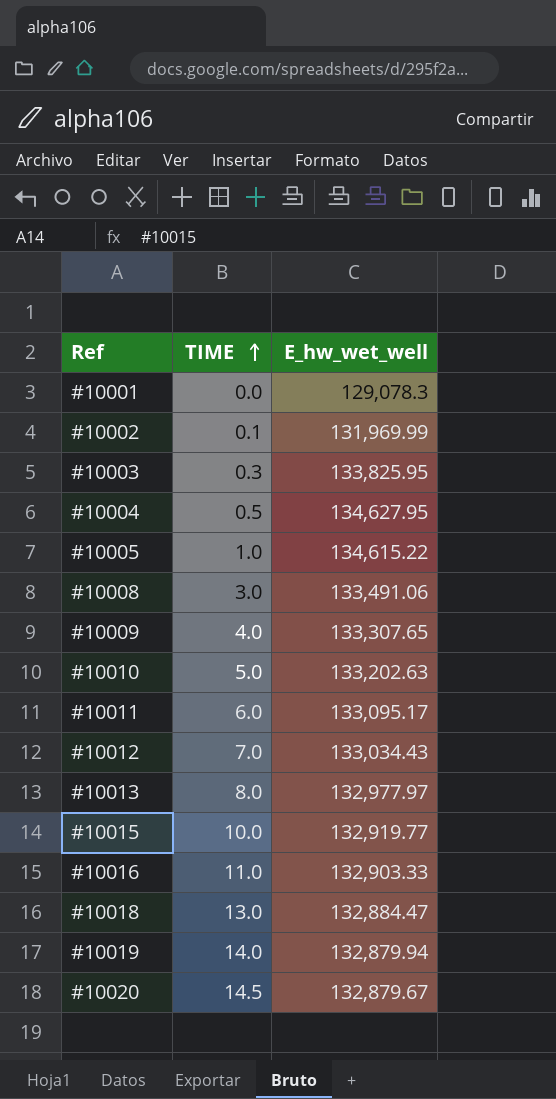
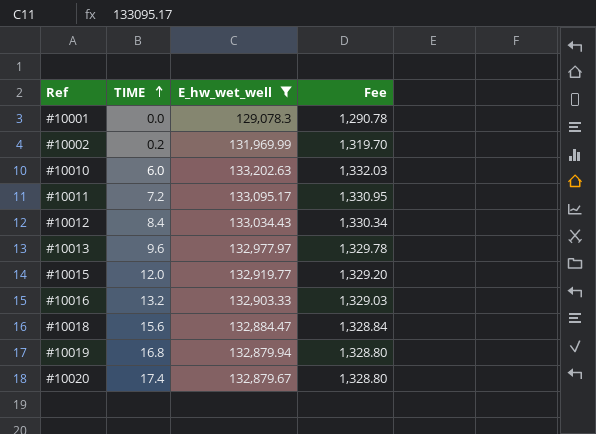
filter: none -> E_hw_wet_well <= 133,202.63
column Fee | formula: none -> [E_hw_wet_well] * 0.01
#10002 | TIME: 0.1 -> 0.2
#10010 | TIME: 5.0 -> 6.0
#10011 | TIME: 6.0 -> 7.2
#10012 | TIME: 7.0 -> 8.4
#10013 | TIME: 8.0 -> 9.6
#10015 | TIME: 10.0 -> 12.0
#10016 | TIME: 11.0 -> 13.2
#10018 | TIME: 13.0 -> 15.6
#10019 | TIME: 14.0 -> 16.8
#10020 | TIME: 14.5 -> 17.4

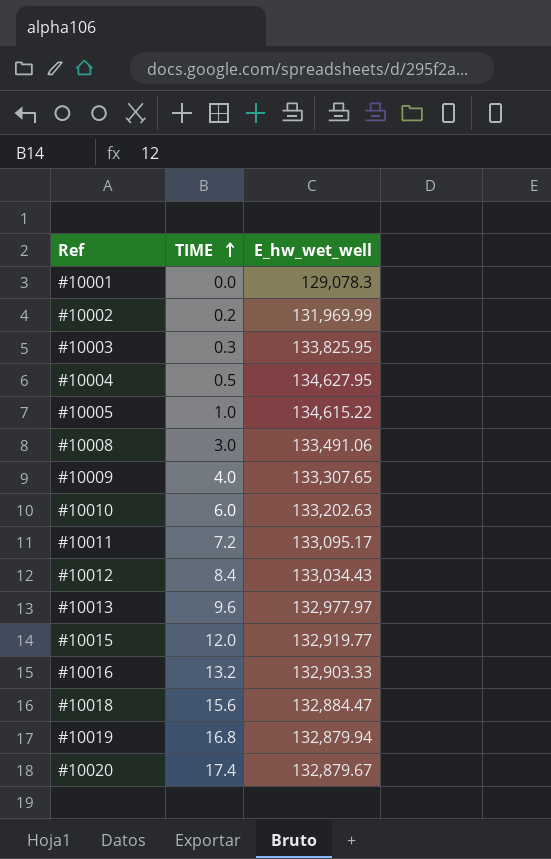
filter: E_hw_wet_well <= 133,202.63 -> none
column Fee | formula: [E_hw_wet_well] * 0.01 -> none

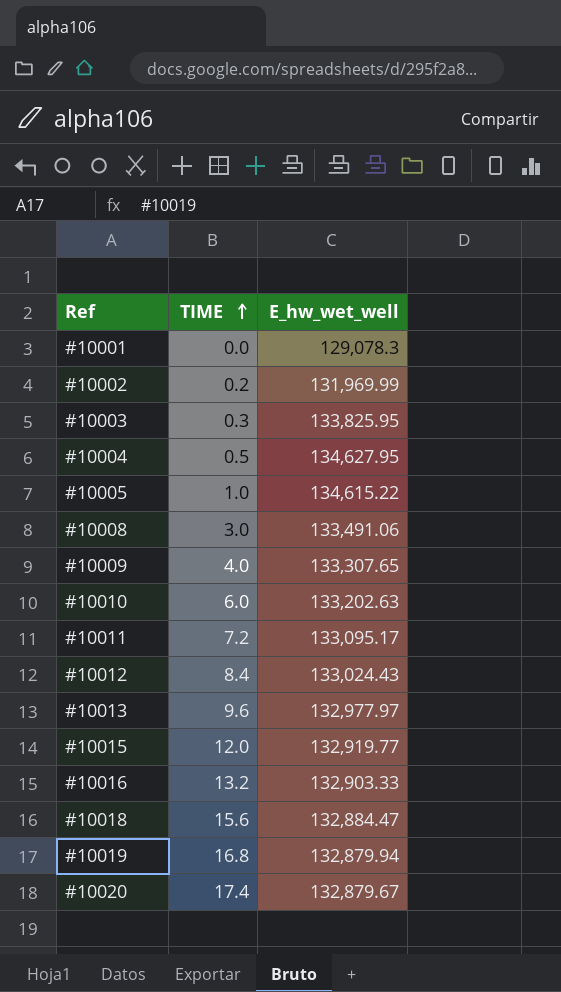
#10012 | E_hw_wet_well: 133,034.43 -> 133,024.43

